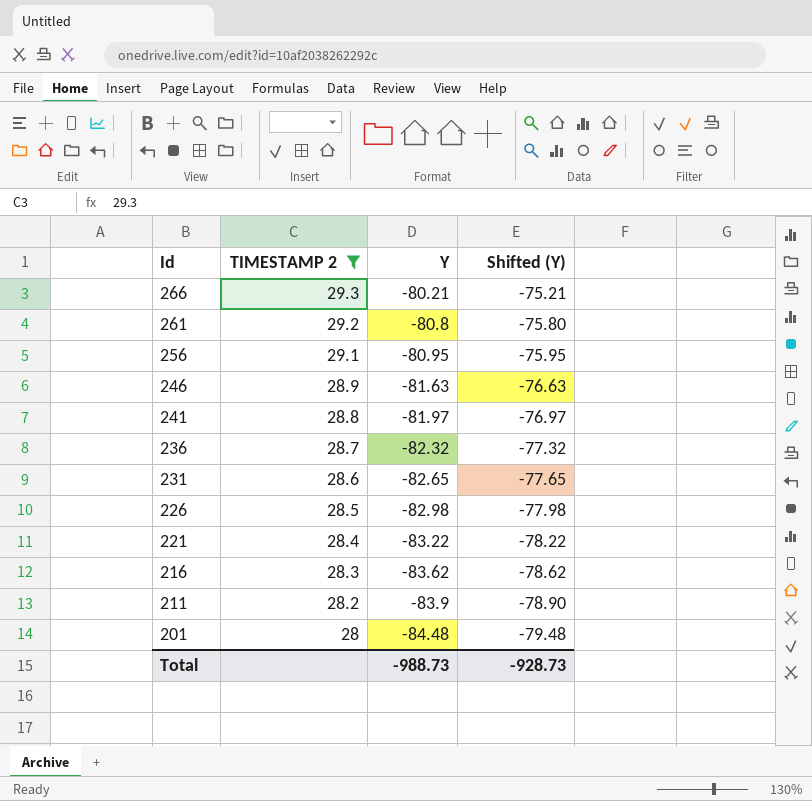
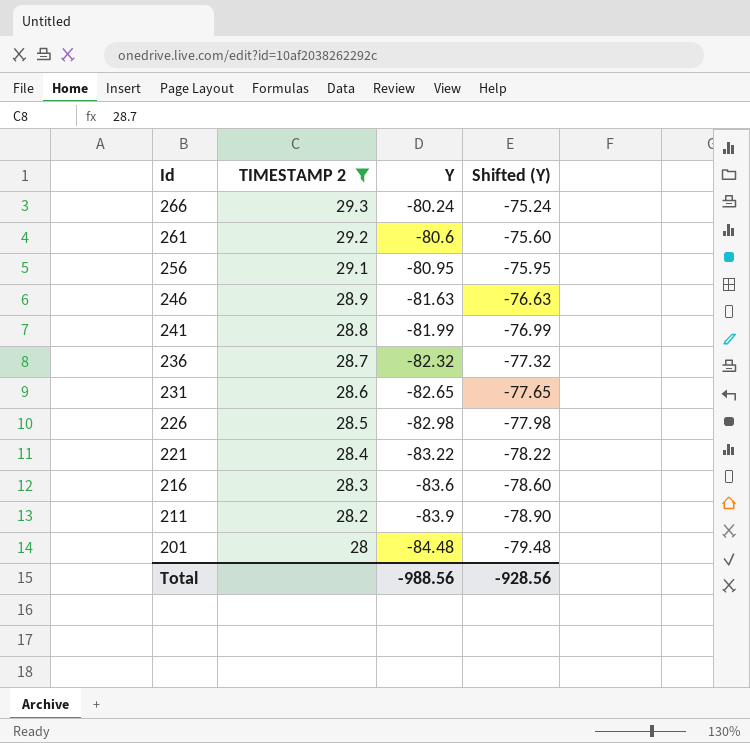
266 | Y: -80.21 -> -80.24
266 | Shifted (Y): -75.21 -> -75.24
261 | Y: -80.8 -> -80.6
261 | Shifted (Y): -75.80 -> -75.60
241 | Y: -81.97 -> -81.99
241 | Shifted (Y): -76.97 -> -76.99
216 | Y: -83.62 -> -83.6
216 | Shifted (Y): -78.62 -> -78.60
Total | Y: -988.73 -> -988.56
Total | Shifted (Y): -928.73 -> -928.56

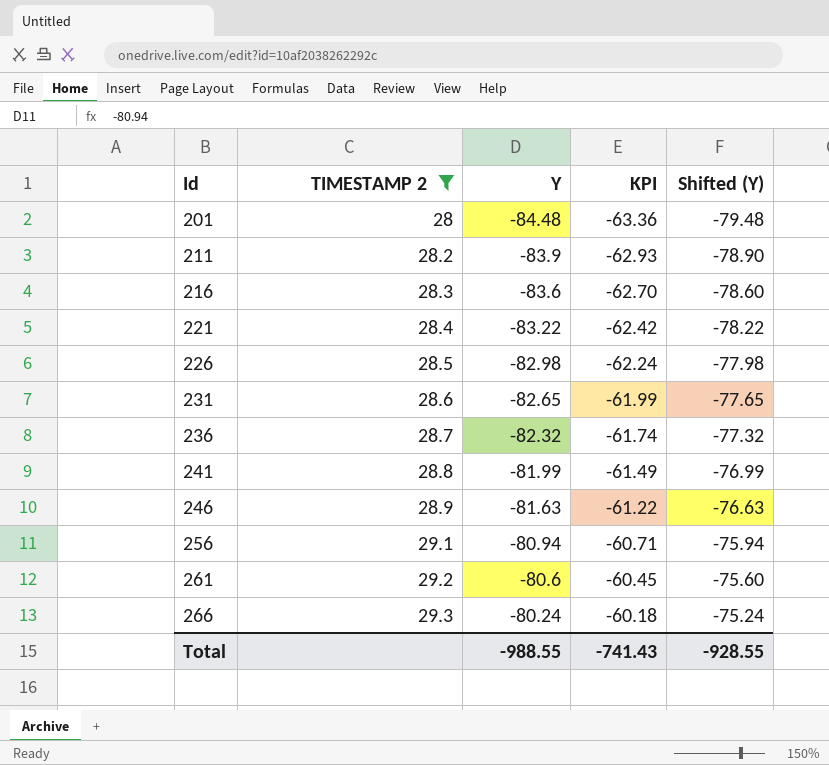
row order: Id descending -> Id ascending
column KPI | formula: none -> [Y] * 0.75
256 | Y: -80.95 -> -80.94
256 | Shifted (Y): -75.95 -> -75.94
Total | Y: -988.56 -> -988.55
Total | Shifted (Y): -928.56 -> -928.55

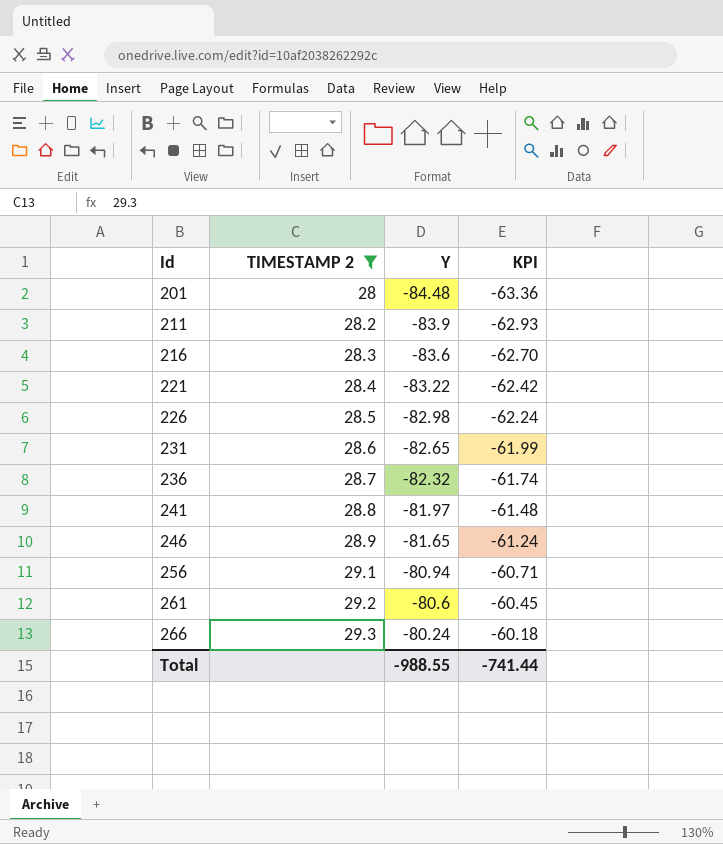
column Shifted (Y) | formula: [Y] + 5 -> none
241 | Y: -81.99 -> -81.97
241 | KPI: -61.49 -> -61.48
246 | Y: -81.63 -> -81.65
246 | KPI: -61.22 -> -61.24
Total | KPI: -741.43 -> -741.44

